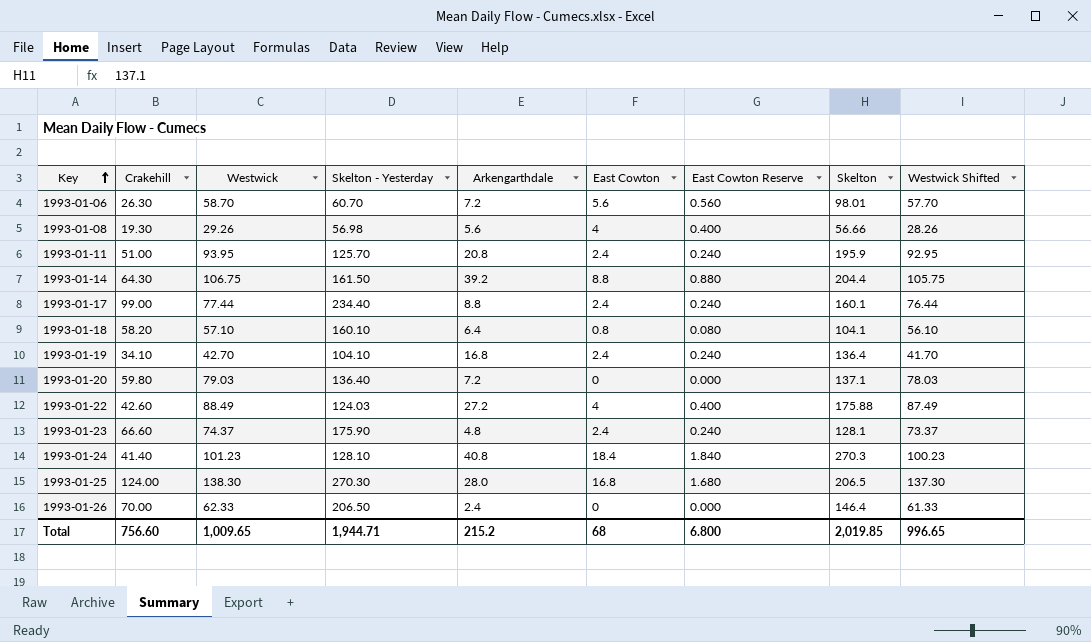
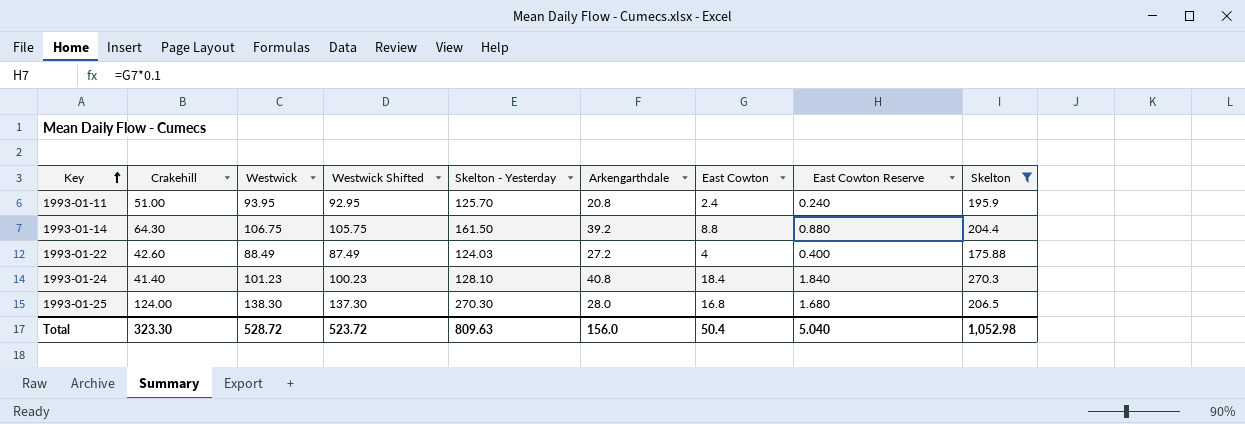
filter: none -> Skelton >= 175.88
column Westwick Shifted | position: 9 -> 4
Total | Crakehill: 756.60 -> 323.30
Total | Westwick: 1,009.65 -> 528.72
Total | Westwick Shifted: 996.65 -> 523.72
Total | Skelton - Yesterday: 1,944.71 -> 809.63
Total | Arkengarthdale: 215.2 -> 156.0
Total | East Cowton: 68 -> 50.4
Total | East Cowton Reserve: 6.800 -> 5.040
Total | Skelton: 2,019.85 -> 1,052.98

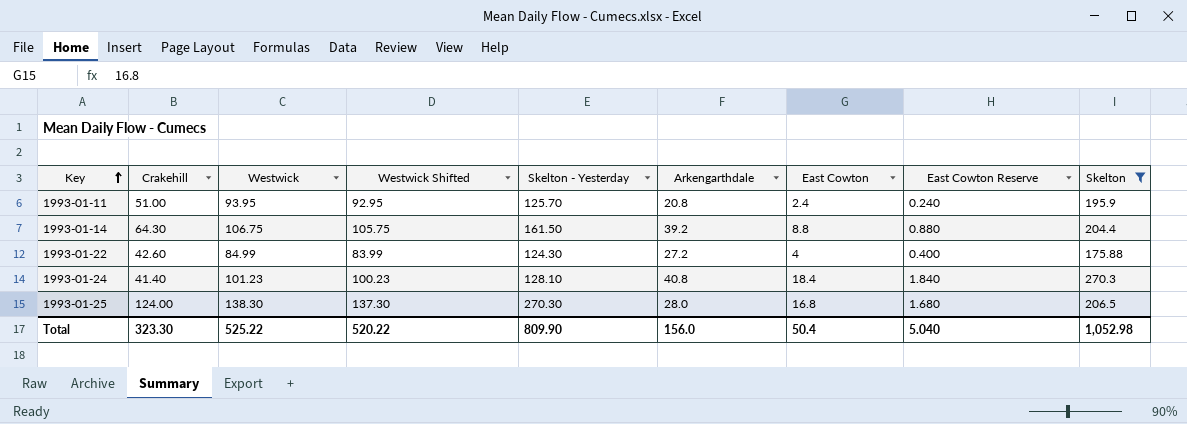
1993-01-22 | Westwick: 88.49 -> 84.99
1993-01-22 | Westwick Shifted: 87.49 -> 83.99
1993-01-22 | Skelton - Yesterday: 124.03 -> 124.30
Total | Westwick: 528.72 -> 525.22
Total | Westwick Shifted: 523.72 -> 520.22
Total | Skelton - Yesterday: 809.63 -> 809.90

